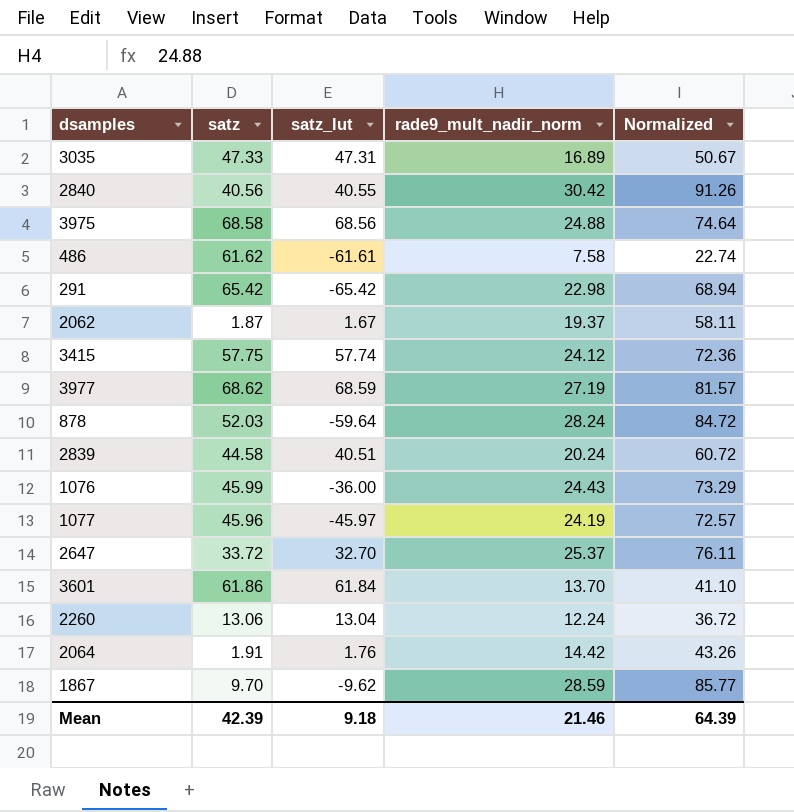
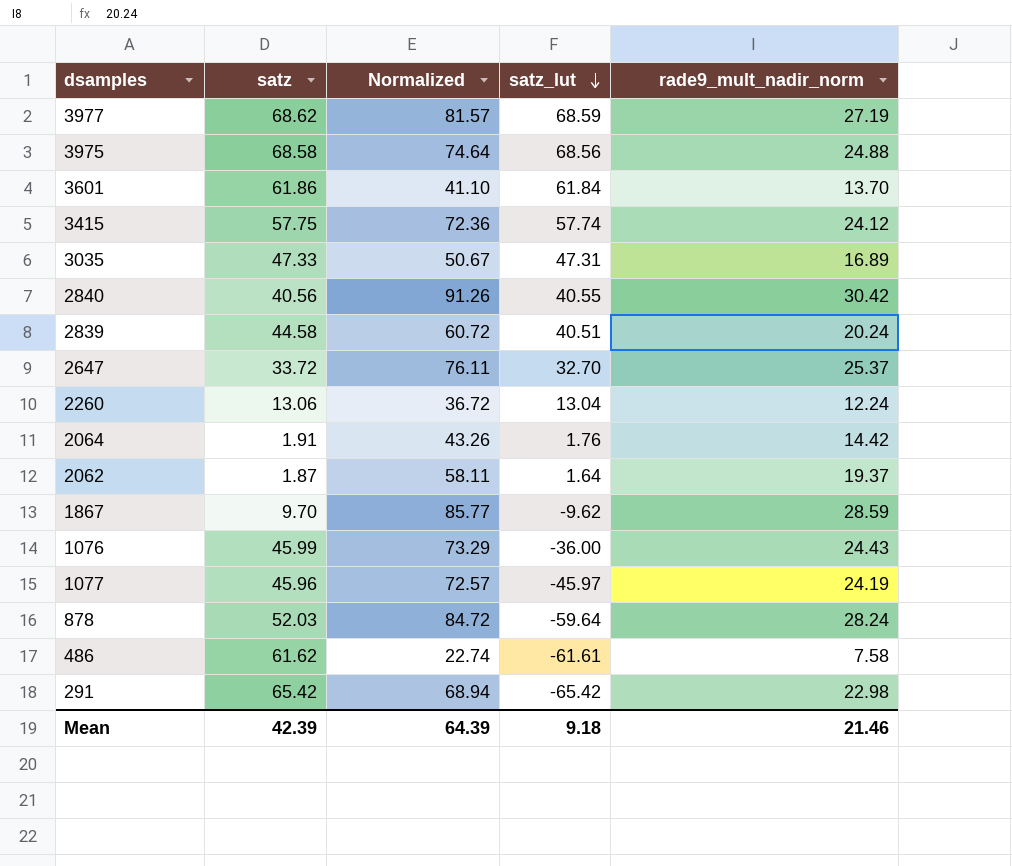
row order: none -> satz_lut descending
column Normalized | position: 5 -> 3
2062 | satz_lut: 1.67 -> 1.64

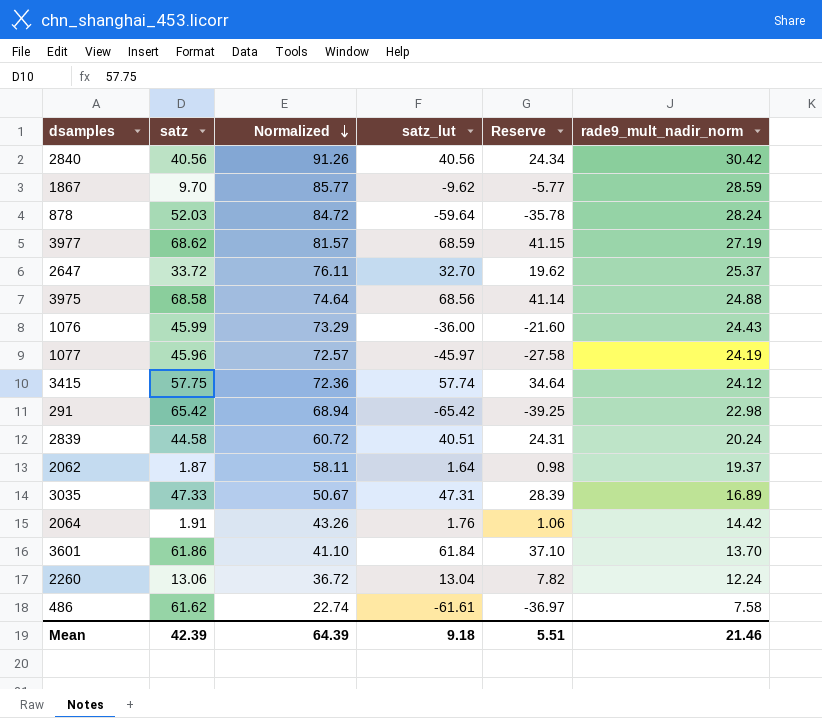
row order: satz_lut descending -> Normalized descending
column Reserve | formula: none -> [satz_lut] * 0.6
2840 | satz_lut: 40.55 -> 40.56

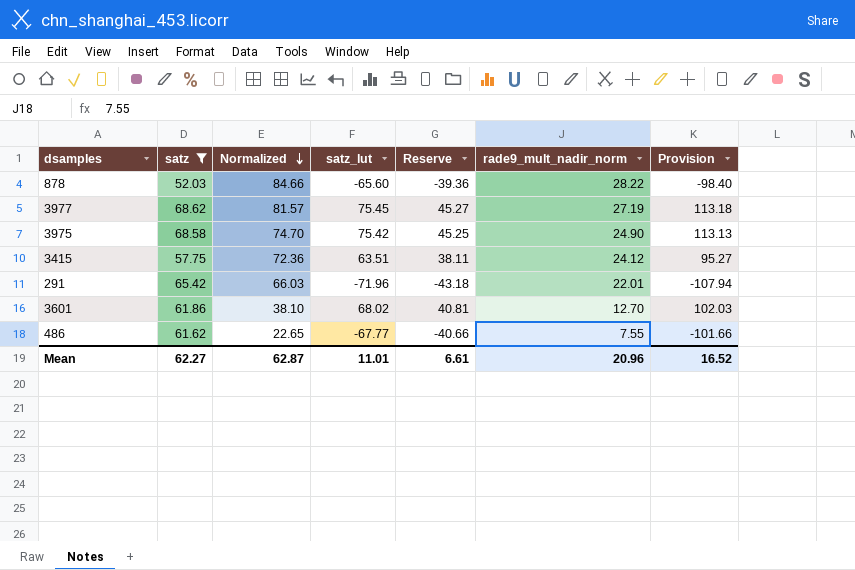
filter: none -> satz >= 52.03
column Provision | formula: none -> [satz_lut] * 1.5
878 | Normalized: 84.72 -> 84.66
878 | satz_lut: -59.64 -> -65.60
878 | Reserve: -35.78 -> -39.36
878 | rade9_mult_nadir_norm: 28.24 -> 28.22
3977 | satz_lut: 68.59 -> 75.45
3977 | Reserve: 41.15 -> 45.27
3975 | Normalized: 74.64 -> 74.70
3975 | satz_lut: 68.56 -> 75.42
3975 | Reserve: 41.14 -> 45.25
3975 | rade9_mult_nadir_norm: 24.88 -> 24.90
3415 | satz_lut: 57.74 -> 63.51
3415 | Reserve: 34.64 -> 38.11
291 | Normalized: 68.94 -> 66.03
291 | satz_lut: -65.42 -> -71.96
291 | Reserve: -39.25 -> -43.18
291 | rade9_mult_nadir_norm: 22.98 -> 22.01
3601 | Normalized: 41.10 -> 38.10
3601 | satz_lut: 61.84 -> 68.02
3601 | Reserve: 37.10 -> 40.81
3601 | rade9_mult_nadir_norm: 13.70 -> 12.70
486 | Normalized: 22.74 -> 22.65
486 | satz_lut: -61.61 -> -67.77
486 | Reserve: -36.97 -> -40.66
486 | rade9_mult_nadir_norm: 7.58 -> 7.55
Mean | satz: 42.39 -> 62.27
Mean | Normalized: 64.39 -> 62.87
Mean | satz_lut: 9.18 -> 11.01
Mean | Reserve: 5.51 -> 6.61
Mean | rade9_mult_nadir_norm: 21.46 -> 20.96

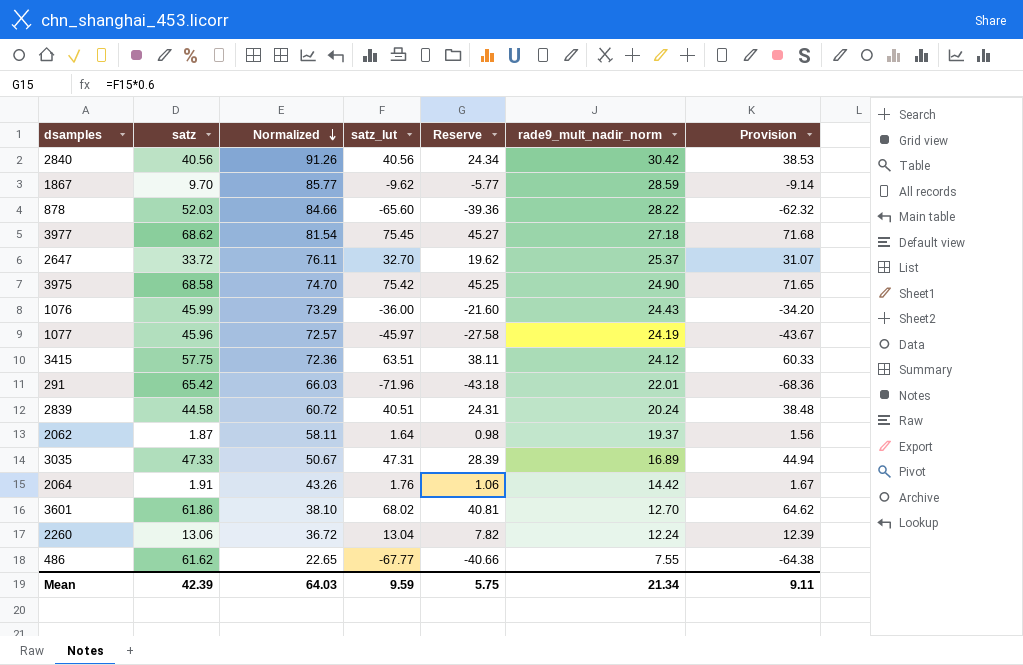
filter: satz >= 52.03 -> none
column Provision | formula: [satz_lut] * 1.5 -> [satz_lut] * 0.95
3977 | Normalized: 81.57 -> 81.54
3977 | rade9_mult_nadir_norm: 27.19 -> 27.18
Mean | satz: 62.27 -> 42.39
Mean | Normalized: 62.87 -> 64.03
Mean | satz_lut: 11.01 -> 9.59
Mean | Reserve: 6.61 -> 5.75
Mean | rade9_mult_nadir_norm: 20.96 -> 21.34
Mean | Provision: 16.52 -> 9.11

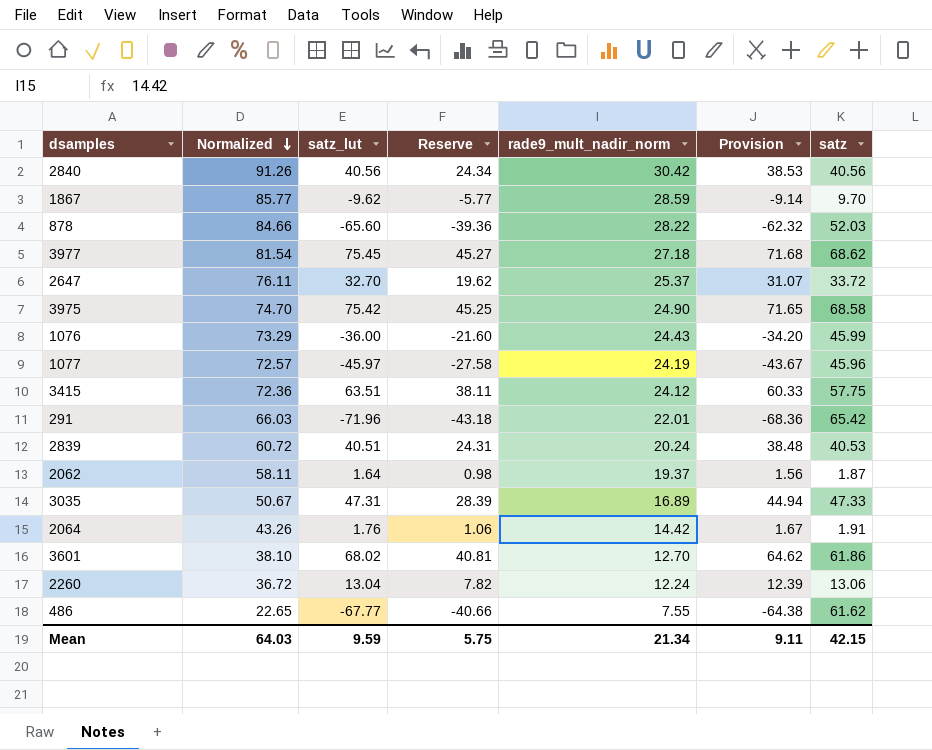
column satz | position: 2 -> 7
2839 | satz: 44.58 -> 40.53
Mean | satz: 42.39 -> 42.15

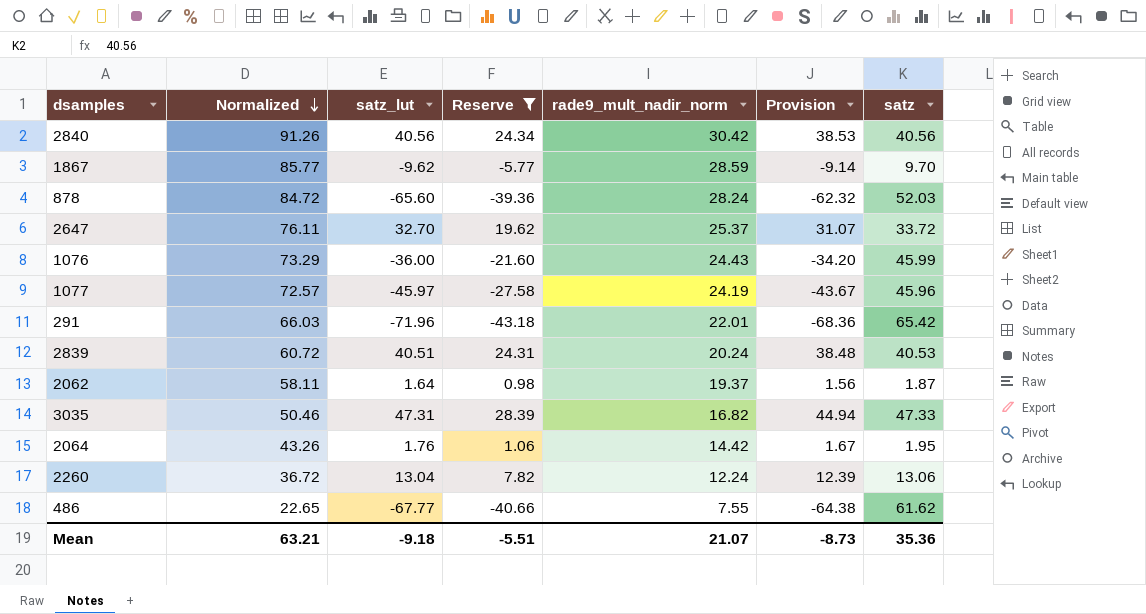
filter: none -> Reserve <= 28.39
878 | Normalized: 84.66 -> 84.72
878 | rade9_mult_nadir_norm: 28.22 -> 28.24
3035 | Normalized: 50.67 -> 50.46
3035 | rade9_mult_nadir_norm: 16.89 -> 16.82
2064 | satz: 1.91 -> 1.95
Mean | Normalized: 64.03 -> 63.21
Mean | satz_lut: 9.59 -> -9.18
Mean | Reserve: 5.75 -> -5.51
Mean | rade9_mult_nadir_norm: 21.34 -> 21.07
Mean | Provision: 9.11 -> -8.73
Mean | satz: 42.15 -> 35.36

